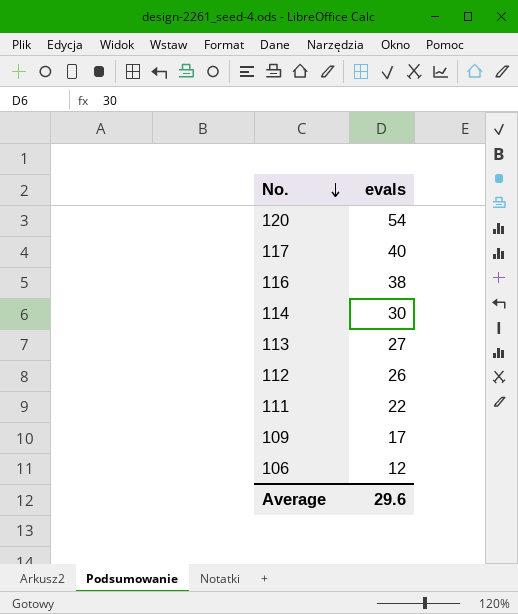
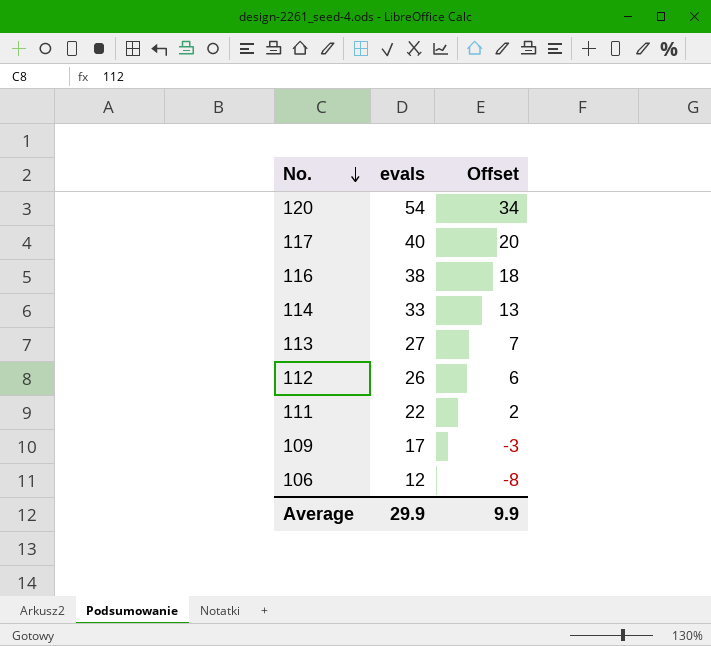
column Offset | formula: none -> [evals] - 20
114 | evals: 30 -> 33
Average | evals: 29.6 -> 29.9

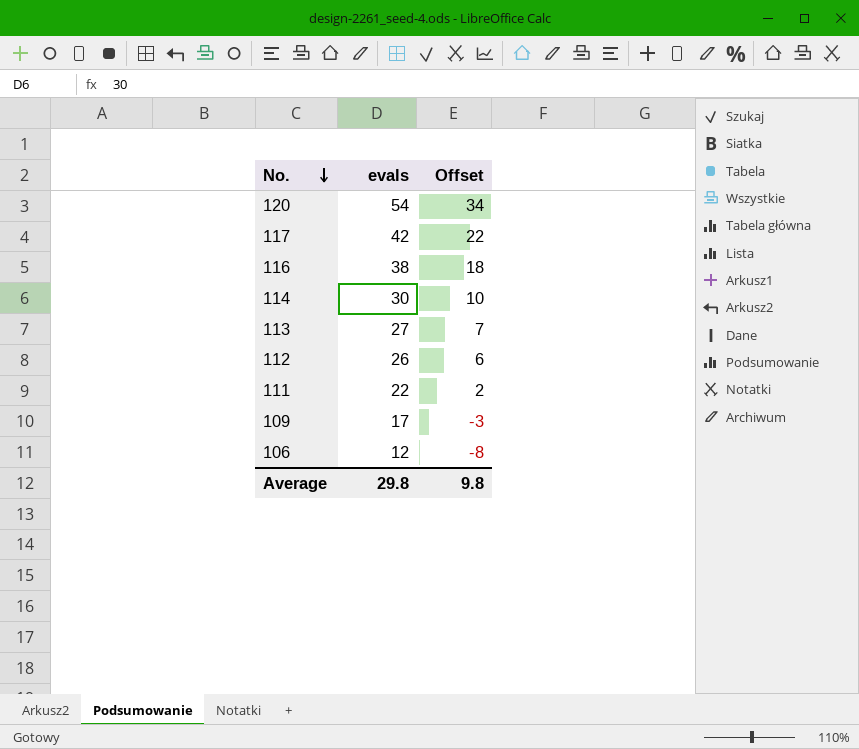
117 | evals: 40 -> 42
117 | Offset: 20 -> 22
114 | evals: 33 -> 30
114 | Offset: 13 -> 10
Average | evals: 29.9 -> 29.8
Average | Offset: 9.9 -> 9.8

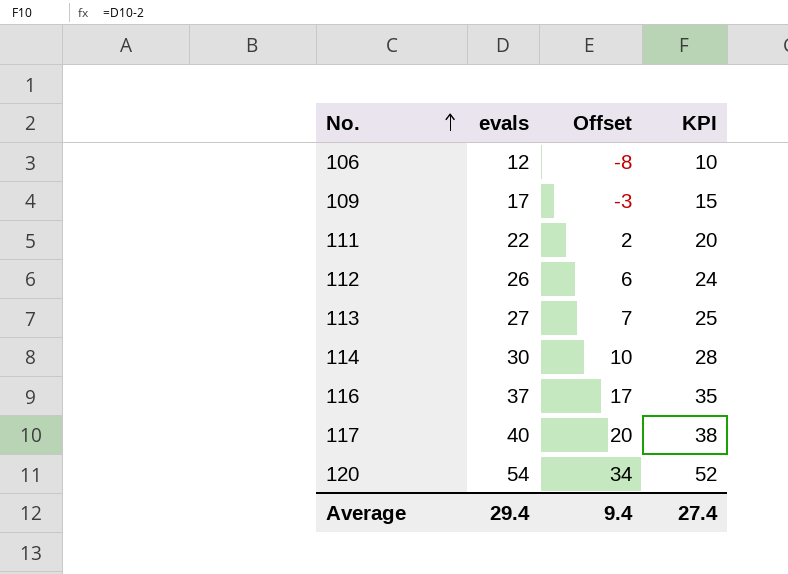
row order: No. descending -> No. ascending
column KPI | formula: none -> [evals] - 2
116 | evals: 38 -> 37
116 | Offset: 18 -> 17
117 | evals: 42 -> 40
117 | Offset: 22 -> 20
Average | evals: 29.8 -> 29.4
Average | Offset: 9.8 -> 9.4

